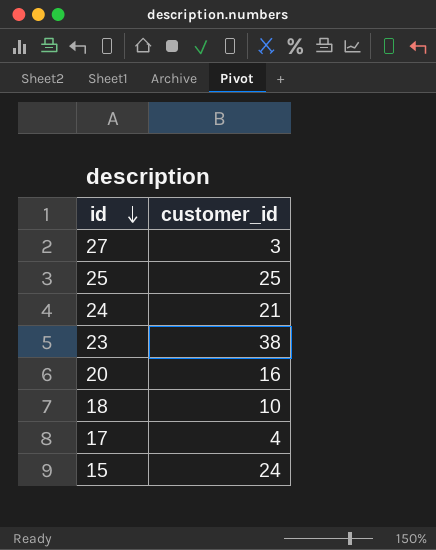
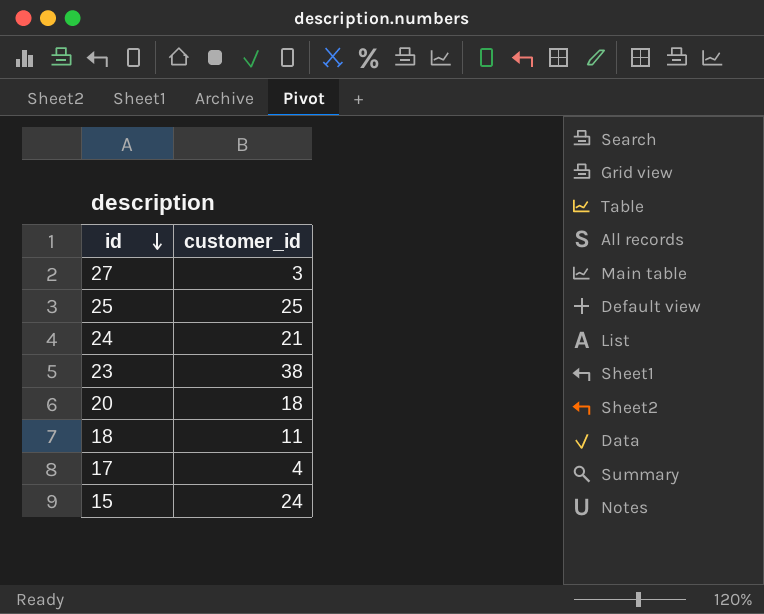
20 | customer_id: 16 -> 18
18 | customer_id: 10 -> 11

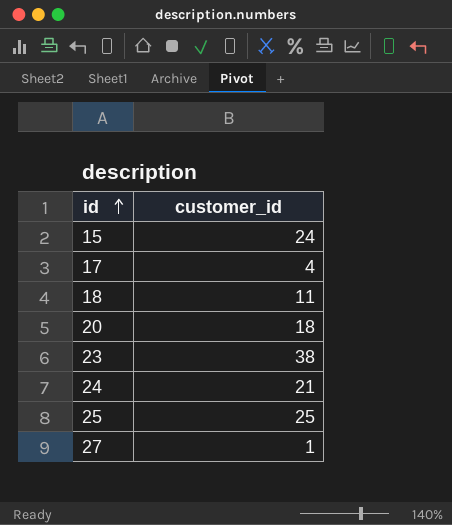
row order: id descending -> id ascending
27 | customer_id: 3 -> 1

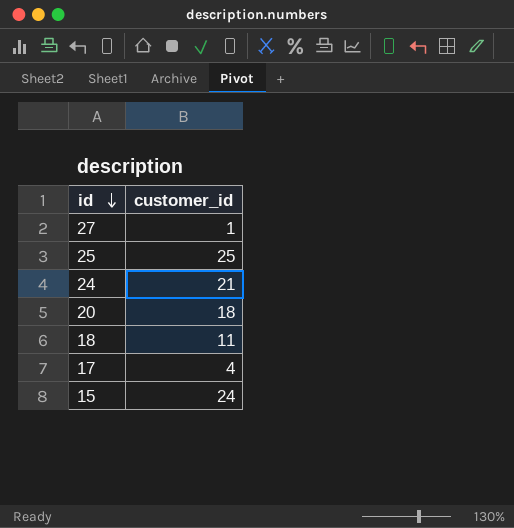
row order: id ascending -> id descending
row 23: 38 -> none

